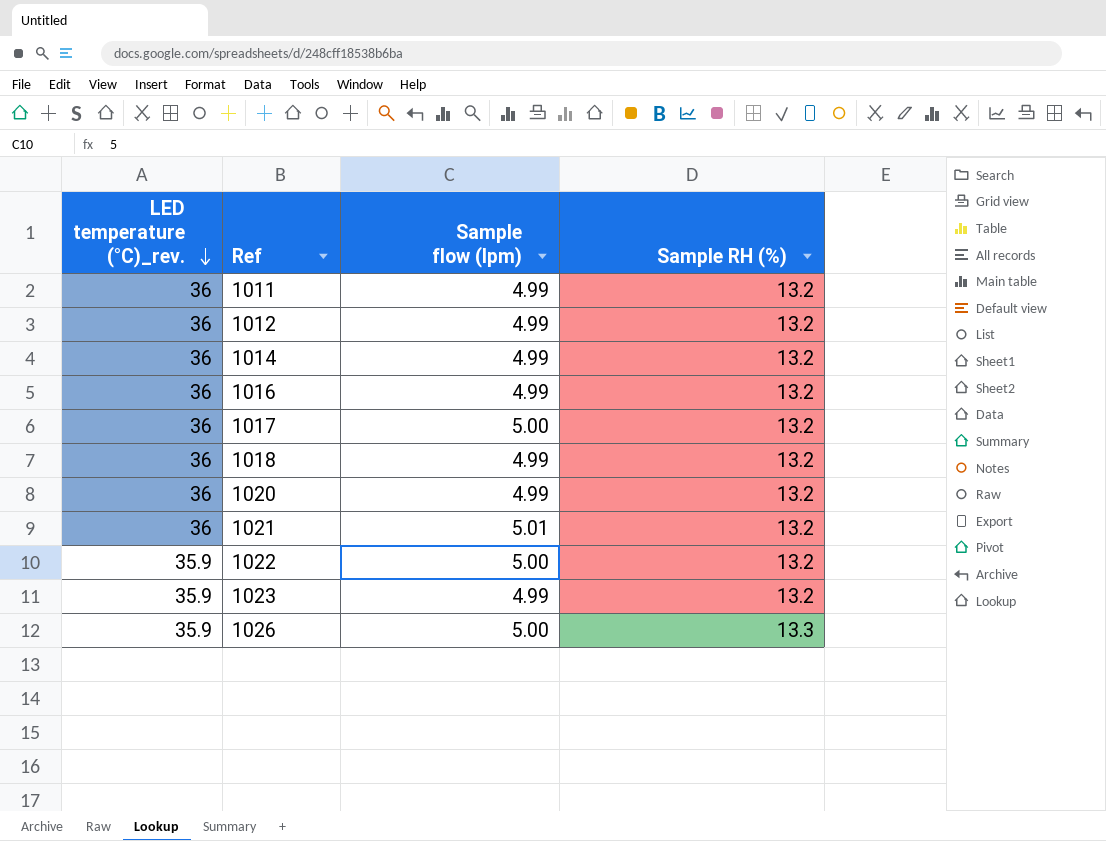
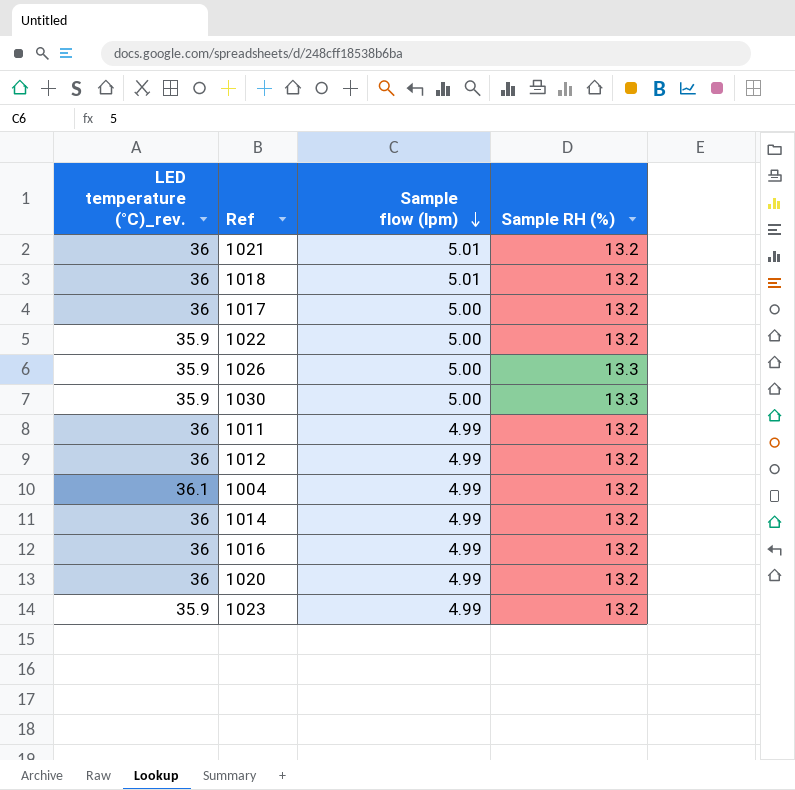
row order: LED temperature (°C)_rev. descending -> Sample flow (lpm) descending
1018 | Sample flow (lpm): 4.99 -> 5.01
row 1030: none -> 35.9 | 5.00 | 13.3
row 1004: none -> 36.1 | 4.99 | 13.2

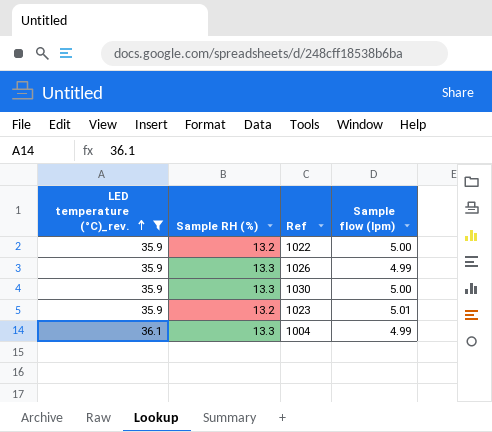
filter: none -> LED temperature (°C)_rev. != 36
row order: Sample flow (lpm) descending -> LED temperature (°C)_rev. ascending
column Sample RH (%) | position: 4 -> 2
1026 | Sample flow (lpm): 5.00 -> 4.99
1023 | Sample flow (lpm): 4.99 -> 5.01
1004 | Sample RH (%): 13.2 -> 13.3

